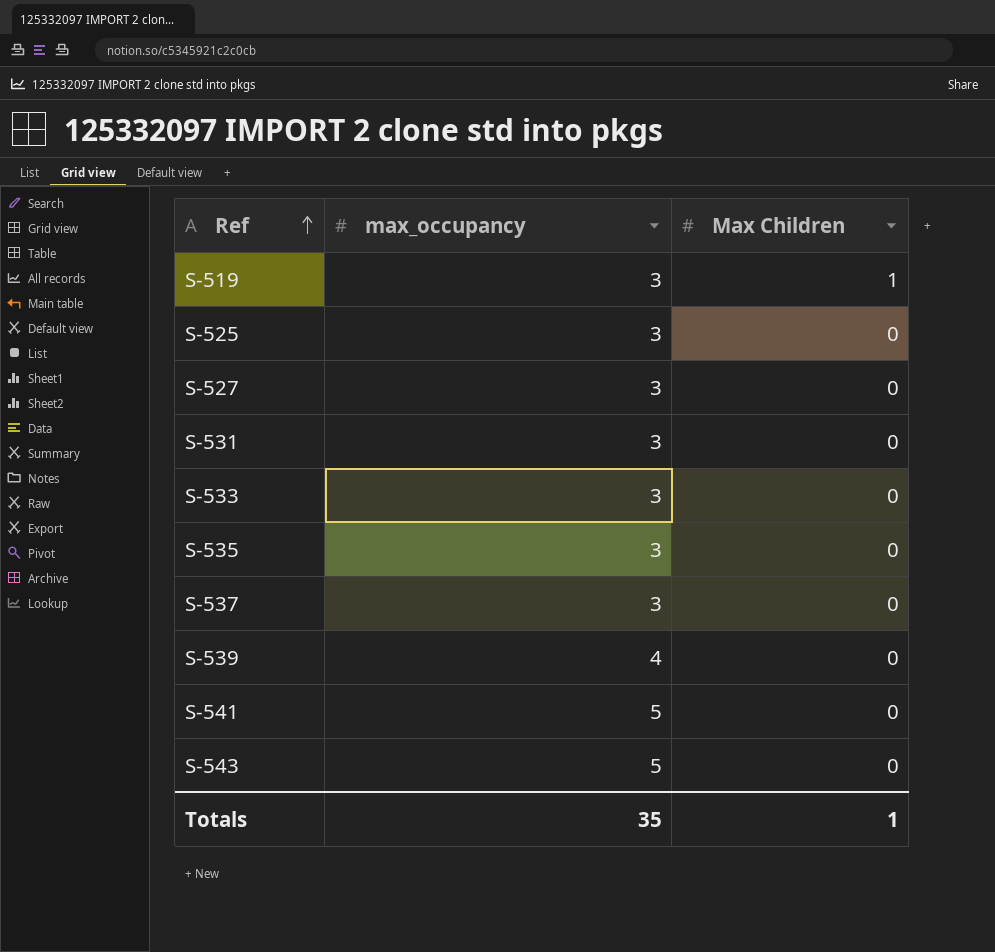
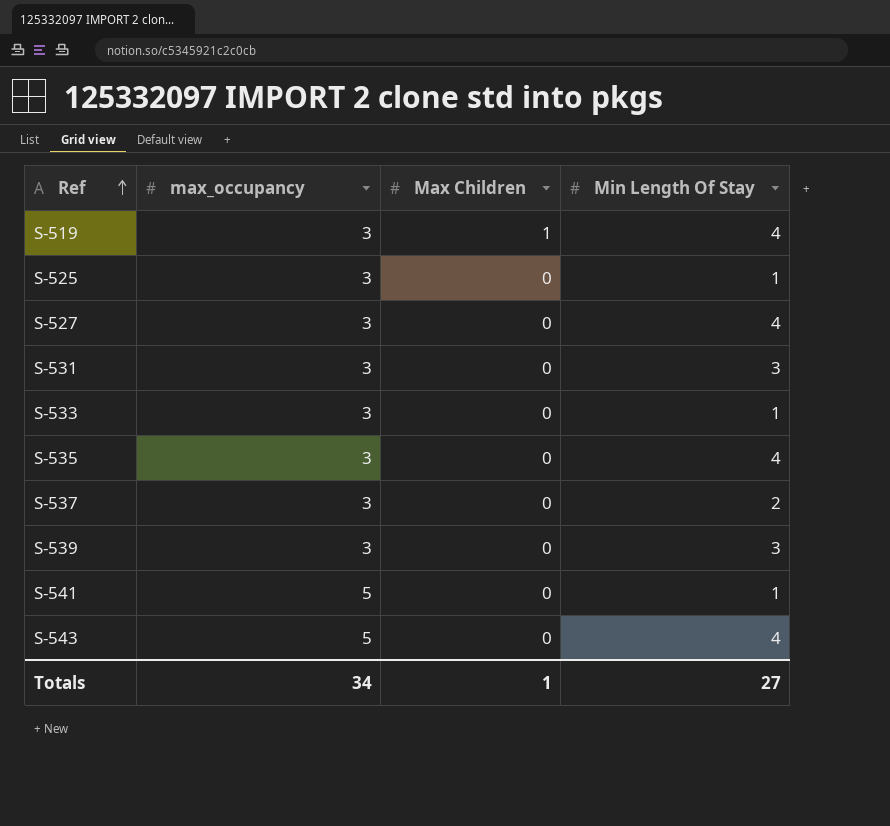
column Min Length Of Stay | position: none -> 4
S-539 | max_occupancy: 4 -> 3
Totals | max_occupancy: 35 -> 34

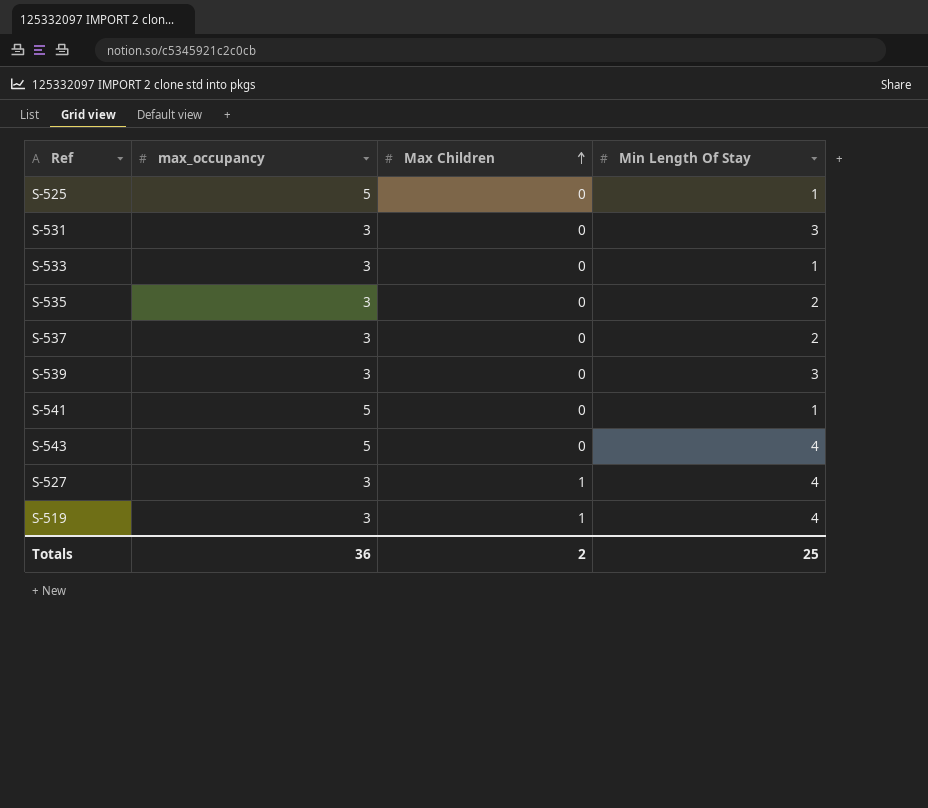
row order: Ref ascending -> Max Children ascending
S-525 | max_occupancy: 3 -> 5
S-535 | Min Length Of Stay: 4 -> 2
S-527 | Max Children: 0 -> 1
Totals | max_occupancy: 34 -> 36
Totals | Max Children: 1 -> 2
Totals | Min Length Of Stay: 27 -> 25

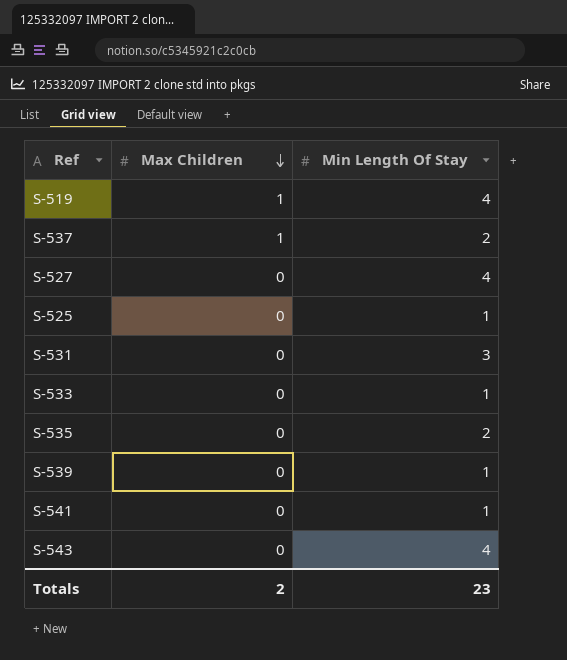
row order: Max Children ascending -> Max Children descending
column max_occupancy | position: 2 -> none
S-537 | Max Children: 0 -> 1
S-527 | Max Children: 1 -> 0
S-539 | Min Length Of Stay: 3 -> 1
Totals | Min Length Of Stay: 25 -> 23

